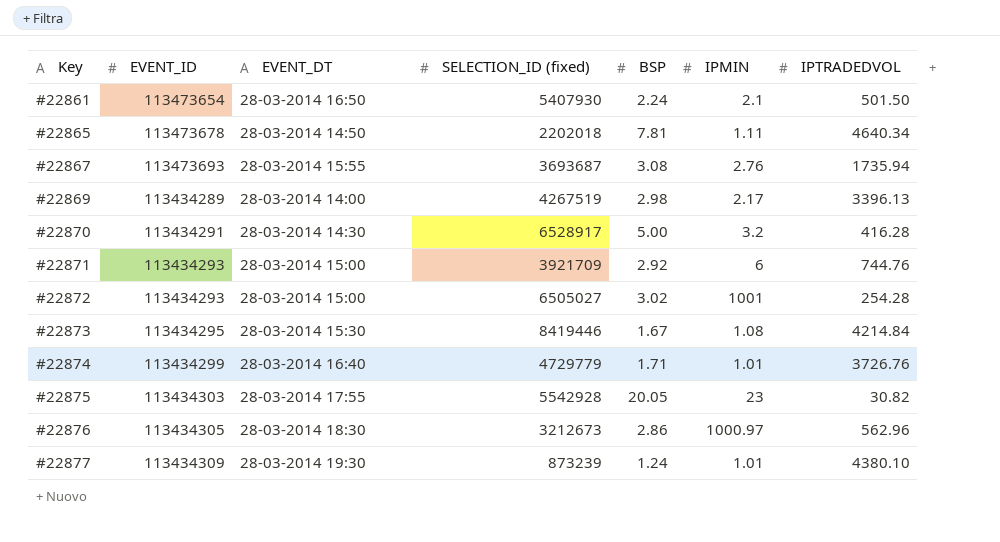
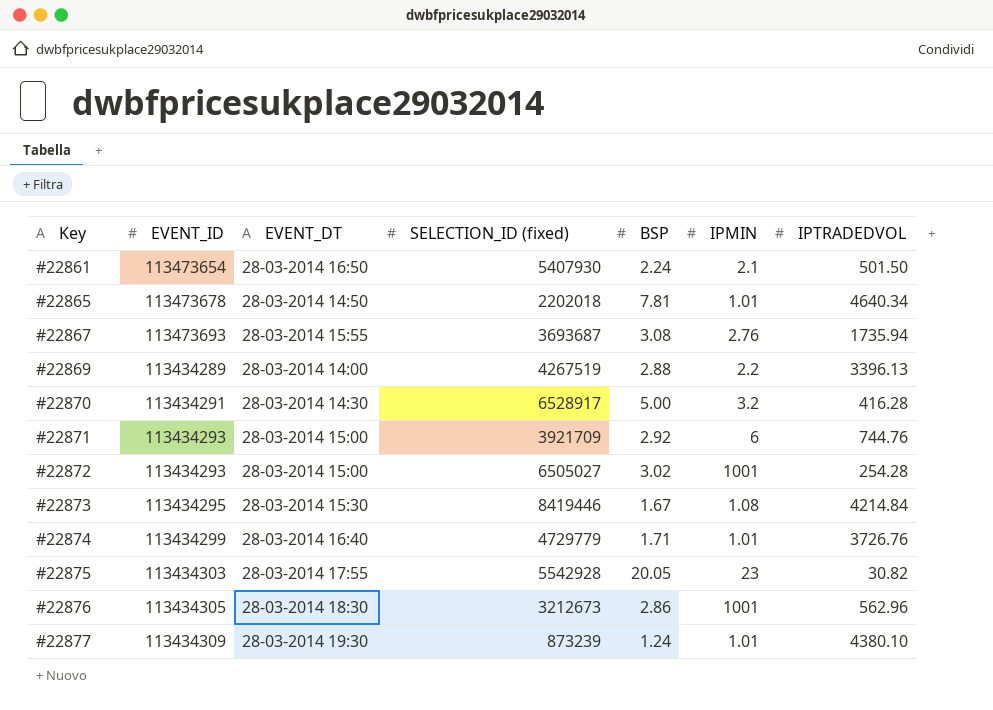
#22865 | IPMIN: 1.11 -> 1.01
#22869 | BSP: 2.98 -> 2.88
#22869 | IPMIN: 2.17 -> 2.2
#22876 | IPMIN: 1000.97 -> 1001

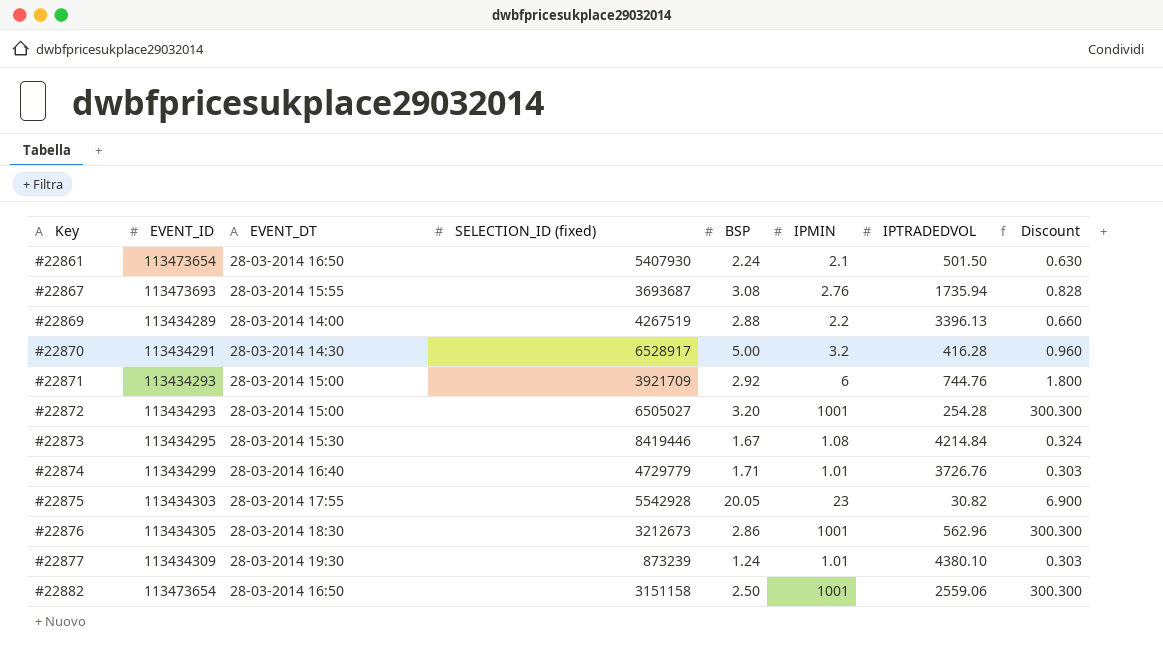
column Discount | formula: none -> [IPMIN] * 0.3
row #22865: 113473678 | 28-03-2014 14:50 | 2202018 | 7.81 | 1.01 | 4640.34 -> none
#22872 | BSP: 3.02 -> 3.20
row #22882: none -> 113473654 | 28-03-2014 16:50 | 3151158 | 2.50 | 1001 | 2559.06 | 300.300

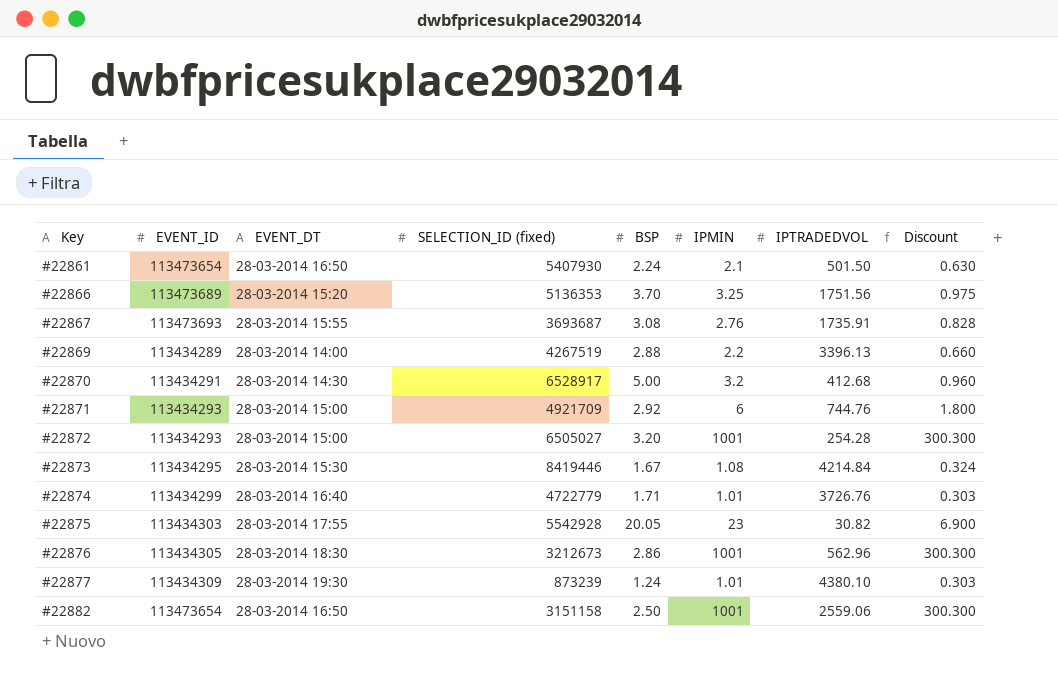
row #22866: none -> 113473689 | 28-03-2014 15:20 | 5136353 | 3.70 | 3.25 | 1751.56 | 0.975
#22867 | IPTRADEDVOL: 1735.94 -> 1735.91
#22870 | IPTRADEDVOL: 416.28 -> 412.68
#22871 | SELECTION_ID (fixed): 3921709 -> 4921709
#22874 | SELECTION_ID (fixed): 4729779 -> 4722779

